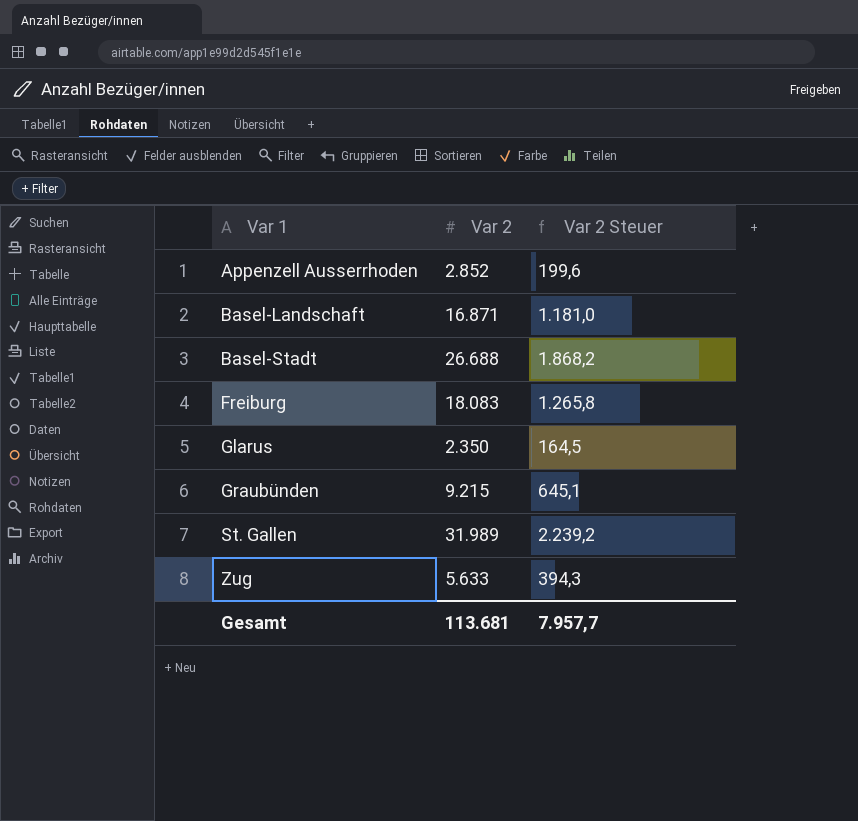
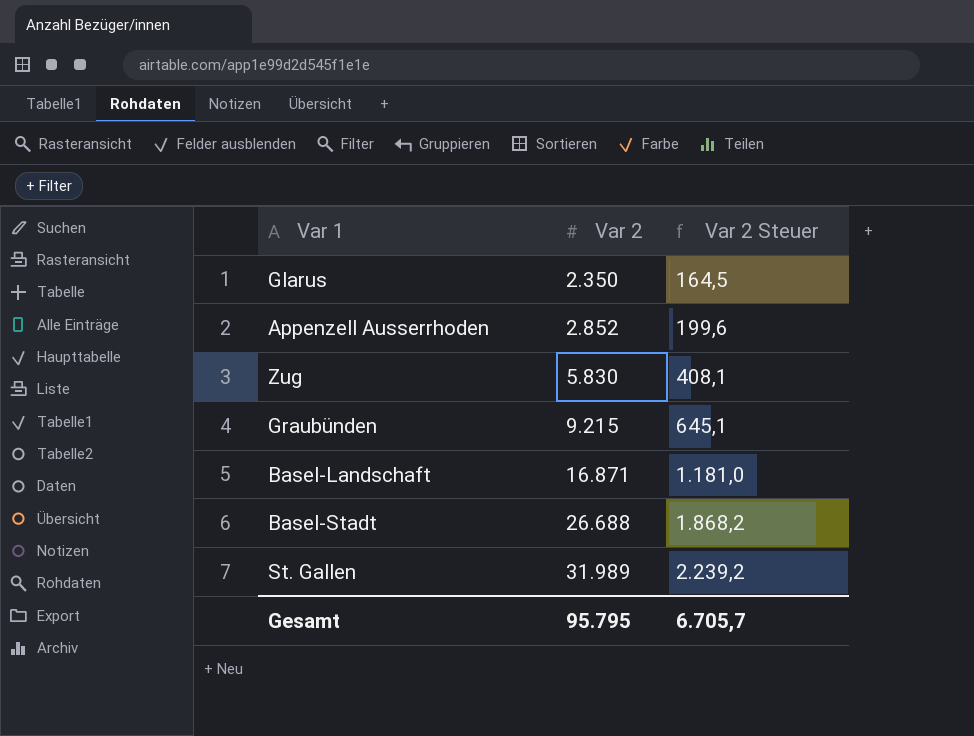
row order: Var 1 ascending -> Var 2 ascending
row Freiburg: 18.083 | 1.265,8 -> none
Zug | Var 2: 5.633 -> 5.830
Zug | Var 2 Steuer: 394,3 -> 408,1
Gesamt | Var 2: 113.681 -> 95.795
Gesamt | Var 2 Steuer: 7.957,7 -> 6.705,7

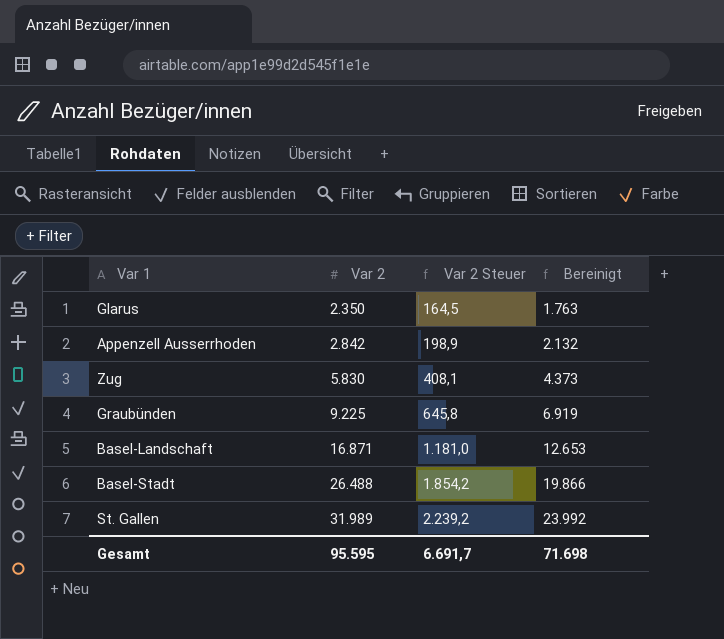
column Bereinigt | formula: none -> [Var 2] * 0,75
Appenzell Ausserrhoden | Var 2: 2.852 -> 2.842
Appenzell Ausserrhoden | Var 2 Steuer: 199,6 -> 198,9
Graubünden | Var 2: 9.215 -> 9.225
Graubünden | Var 2 Steuer: 645,1 -> 645,8
Basel-Stadt | Var 2: 26.688 -> 26.488
Basel-Stadt | Var 2 Steuer: 1.868,2 -> 1.854,2
Gesamt | Var 2: 95.795 -> 95.595
Gesamt | Var 2 Steuer: 6.705,7 -> 6.691,7

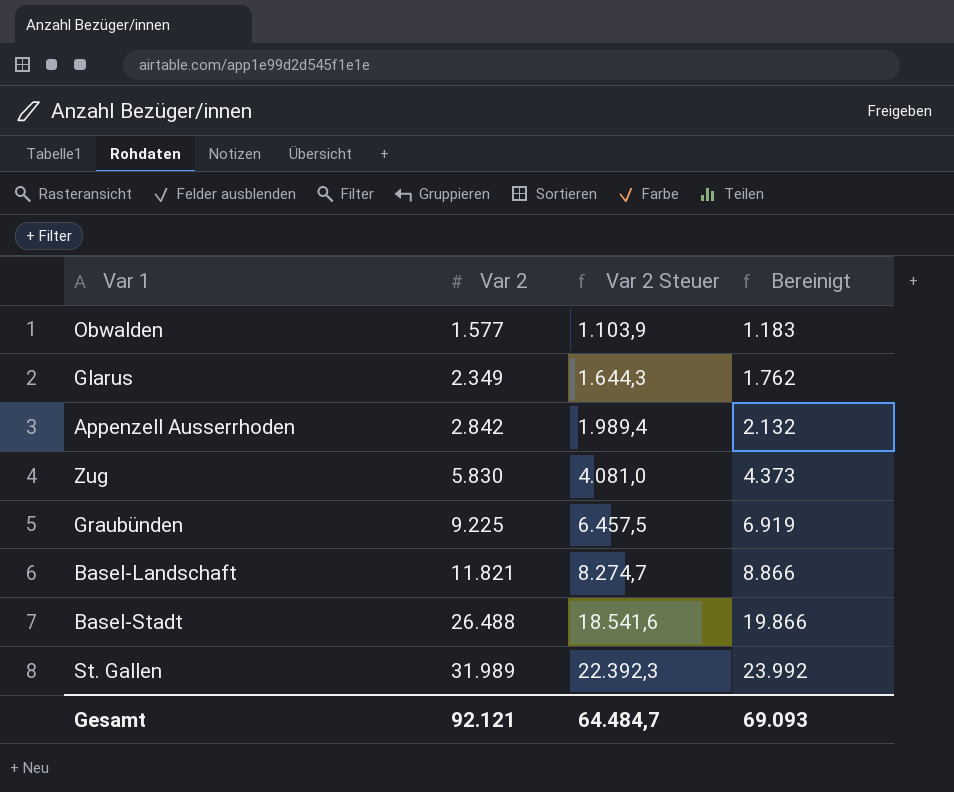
column Var 2 Steuer | formula: [Var 2] * 0,07 -> [Var 2] * 0,7
row Obwalden: none -> 1.577 | 1.103,9 | 1.183
Glarus | Var 2: 2.350 -> 2.349
Glarus | Bereinigt: 1.763 -> 1.762
Basel-Landschaft | Var 2: 16.871 -> 11.821
Basel-Landschaft | Bereinigt: 12.653 -> 8.866
Gesamt | Var 2: 95.595 -> 92.121
Gesamt | Var 2 Steuer: 6.691,7 -> 64.484,7
Gesamt | Bereinigt: 71.698 -> 69.093

